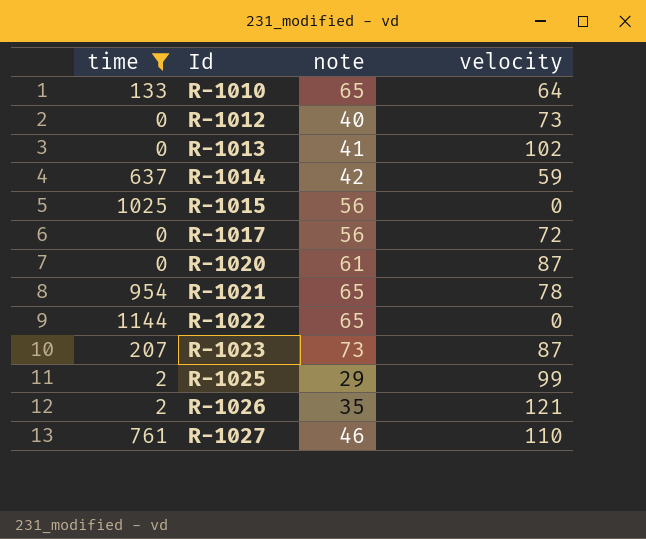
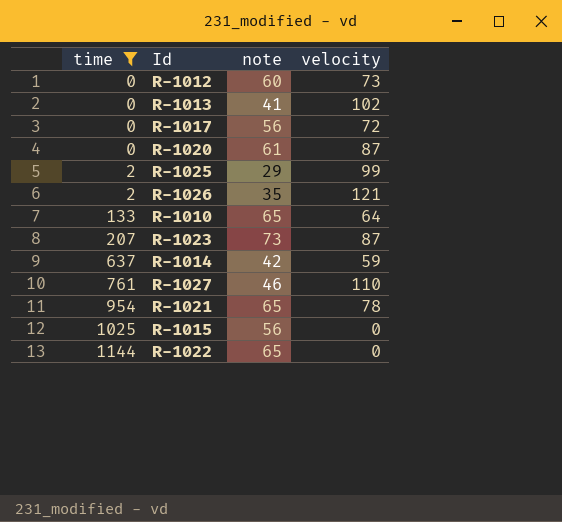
row order: Id ascending -> time ascending
R-1012 | note: 40 -> 60

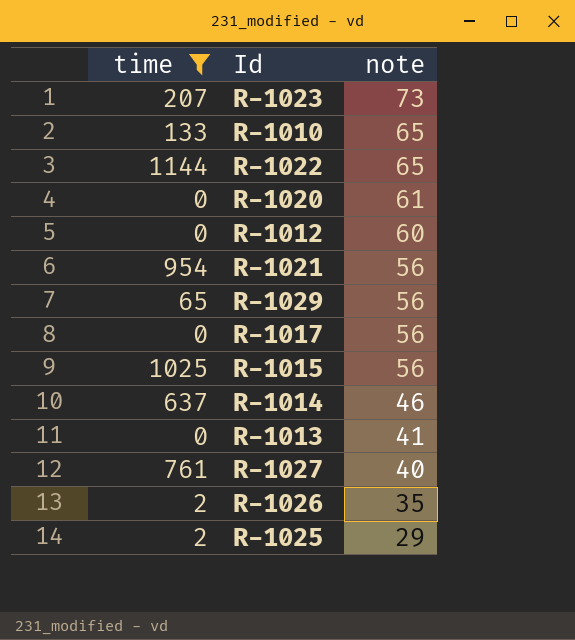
row order: time ascending -> note descending
column velocity | position: 4 -> none
R-1021 | note: 65 -> 56
row R-1029: none -> 65 | 56
R-1014 | note: 42 -> 46
R-1027 | note: 46 -> 40

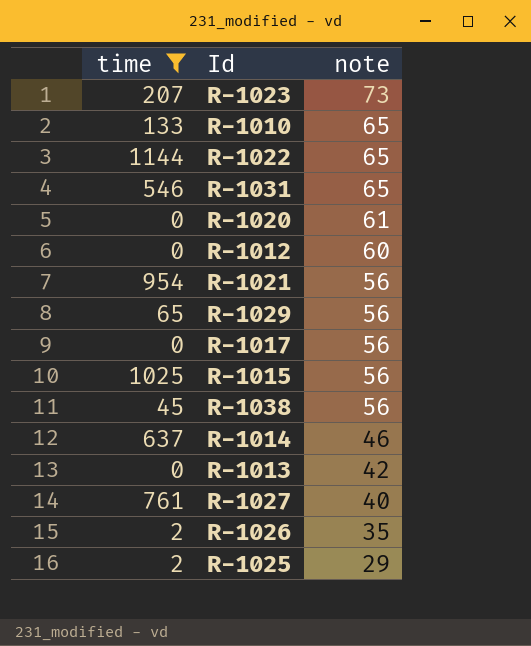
row R-1031: none -> 546 | 65
row R-1038: none -> 45 | 56
R-1013 | note: 41 -> 42

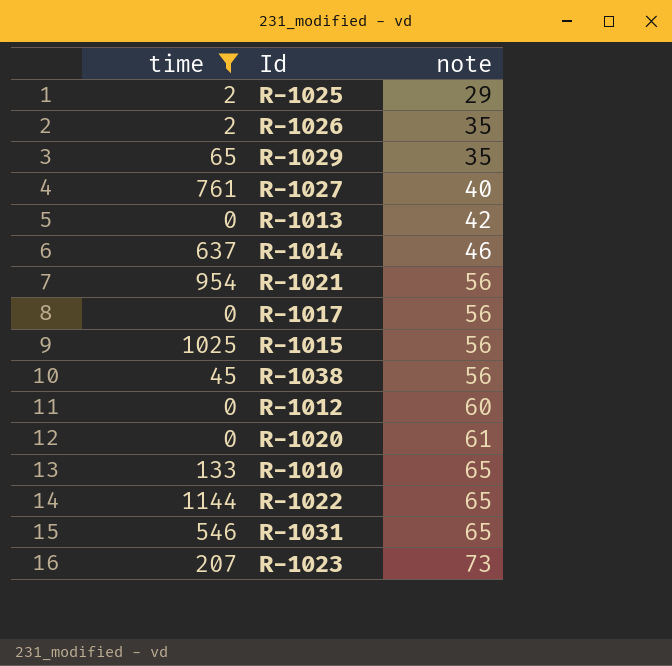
row order: note descending -> note ascending
R-1029 | note: 56 -> 35

